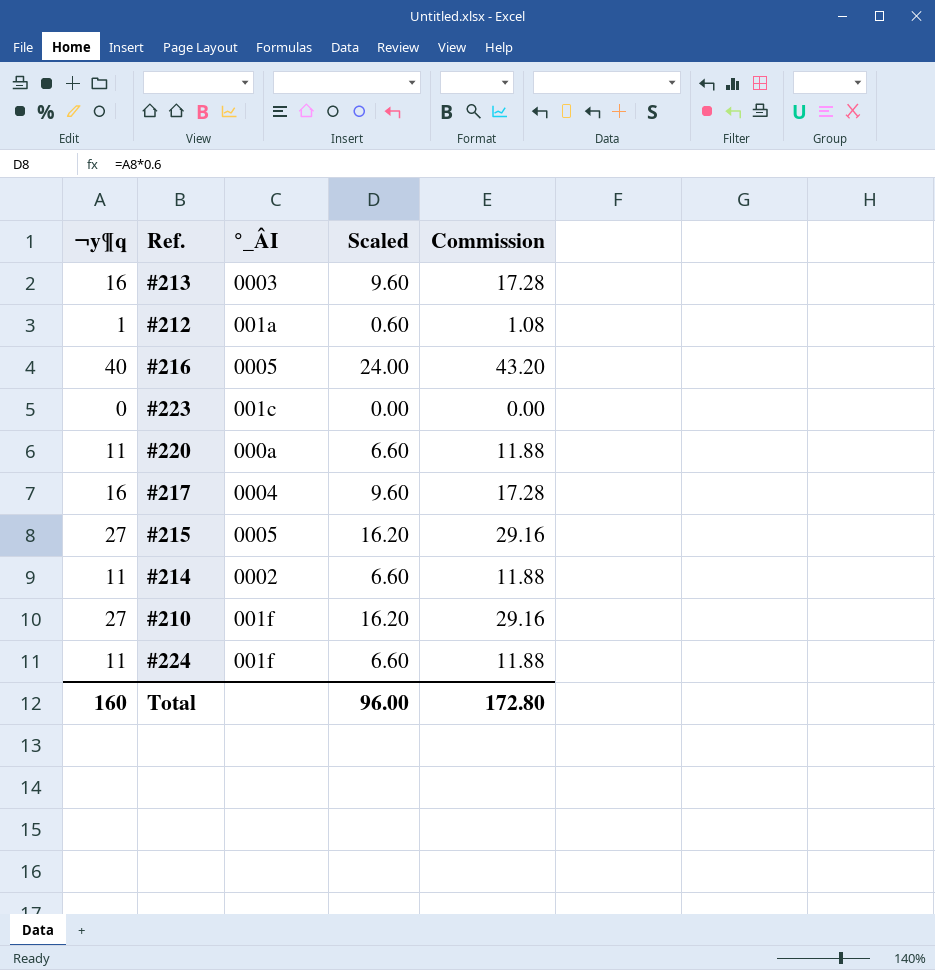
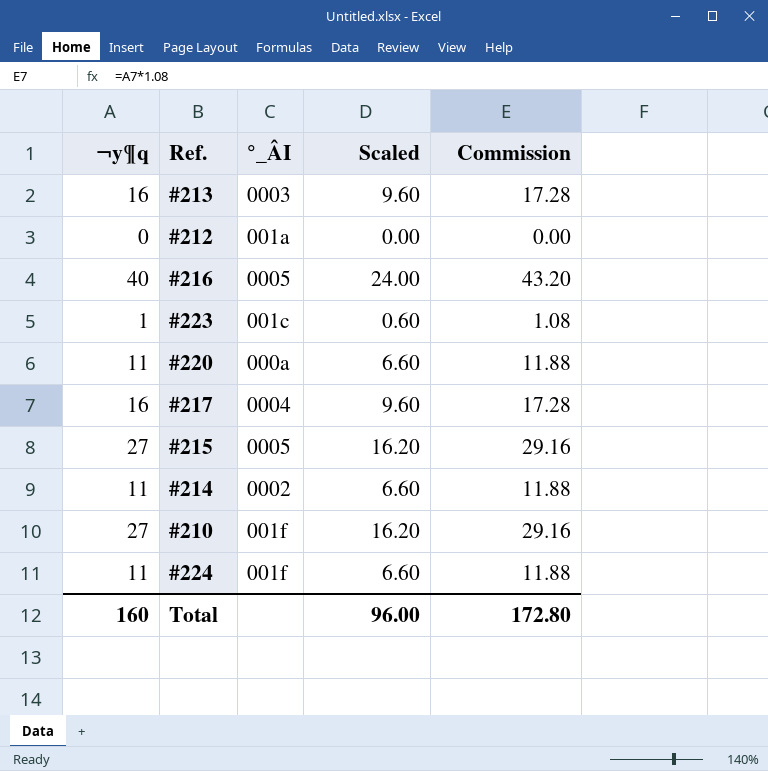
#212 | ¬y¶q: 1 -> 0
#212 | Scaled: 0.60 -> 0.00
#212 | Commission: 1.08 -> 0.00
#223 | ¬y¶q: 0 -> 1
#223 | Scaled: 0.00 -> 0.60
#223 | Commission: 0.00 -> 1.08

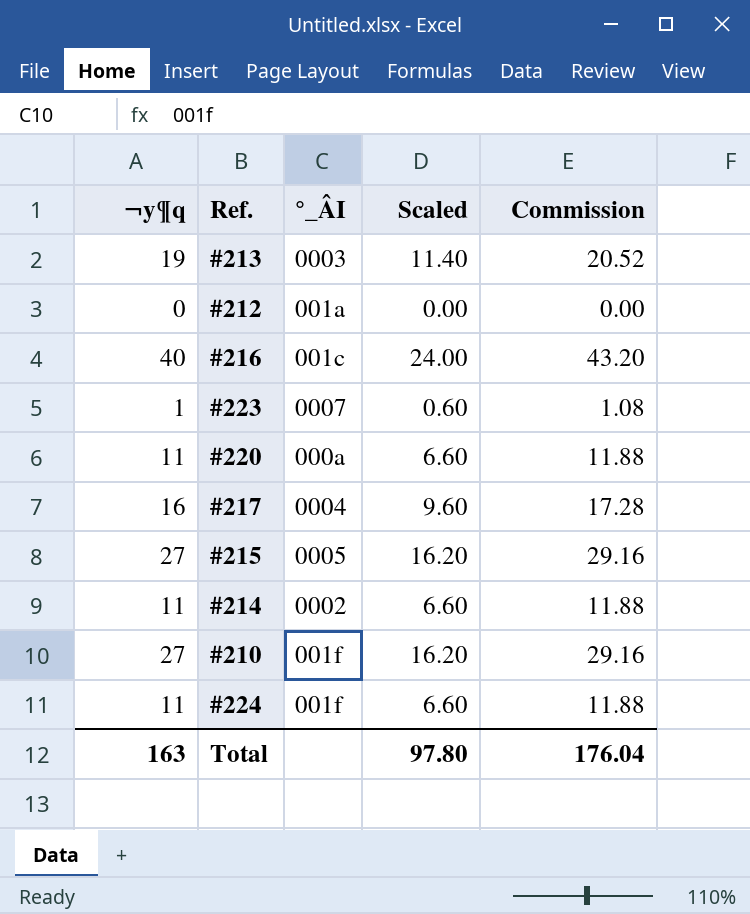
#213 | ¬y¶q: 16 -> 19
#213 | Scaled: 9.60 -> 11.40
#213 | Commission: 17.28 -> 20.52
#216 | °_ÂI: 0005 -> 001c
#223 | °_ÂI: 001c -> 0007
Total | ¬y¶q: 160 -> 163
Total | Scaled: 96.00 -> 97.80
Total | Commission: 172.80 -> 176.04

